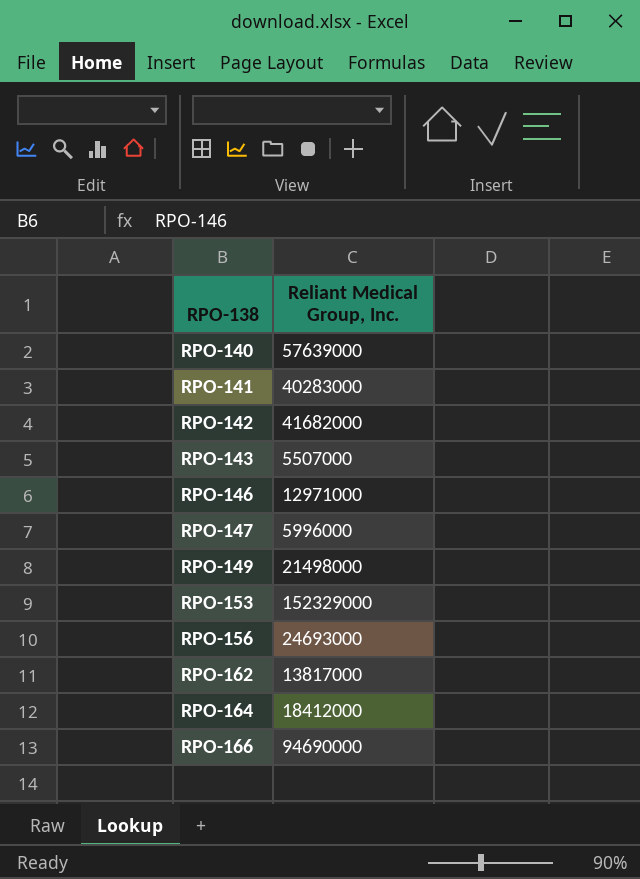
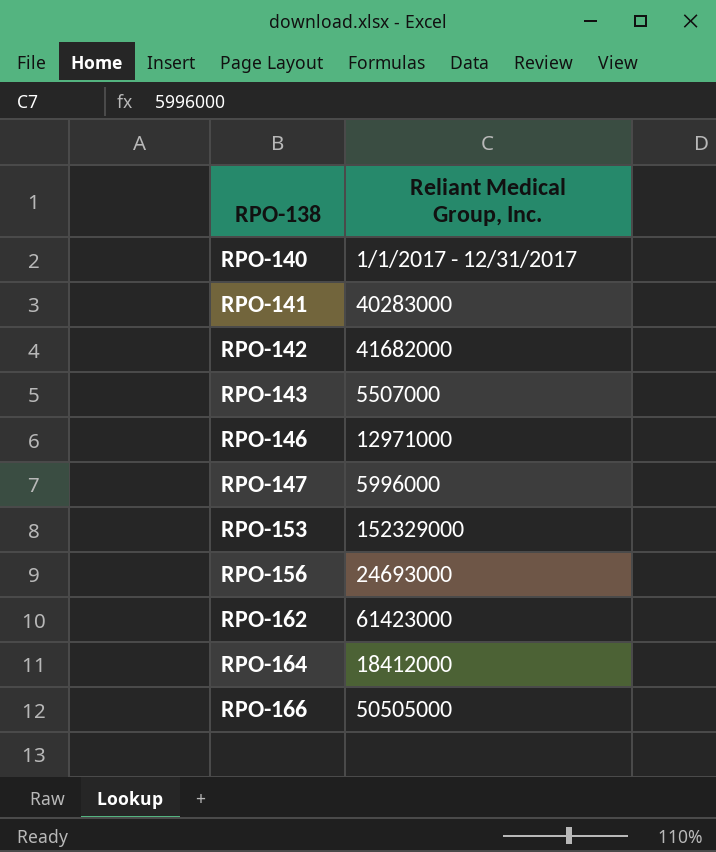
row RPO-149: 21498000 -> none
RPO-140 | Reliant Medical Group, Inc.: 57639000 -> 1/1/2017 - 12/31/2017
RPO-162 | Reliant Medical Group, Inc.: 13817000 -> 61423000
RPO-166 | Reliant Medical Group, Inc.: 94690000 -> 50505000

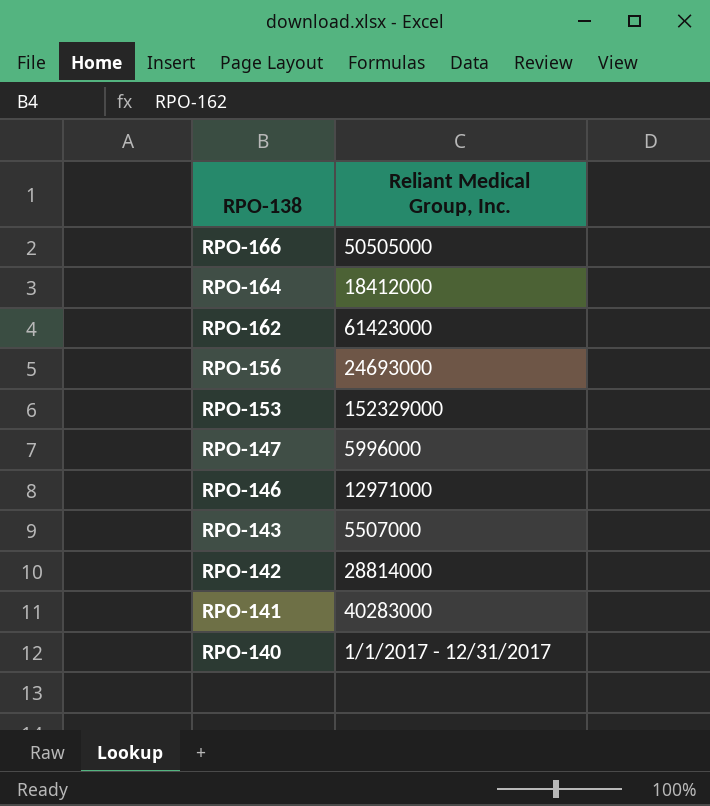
row order: RPO-138 ascending -> RPO-138 descending
RPO-142 | Reliant Medical Group, Inc.: 41682000 -> 28814000

